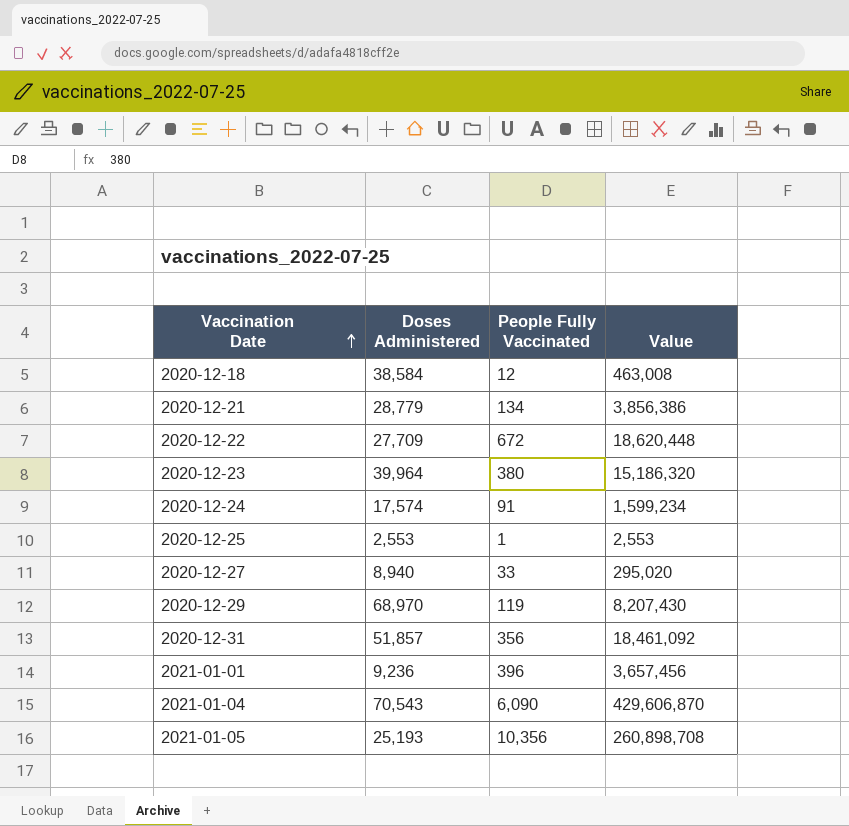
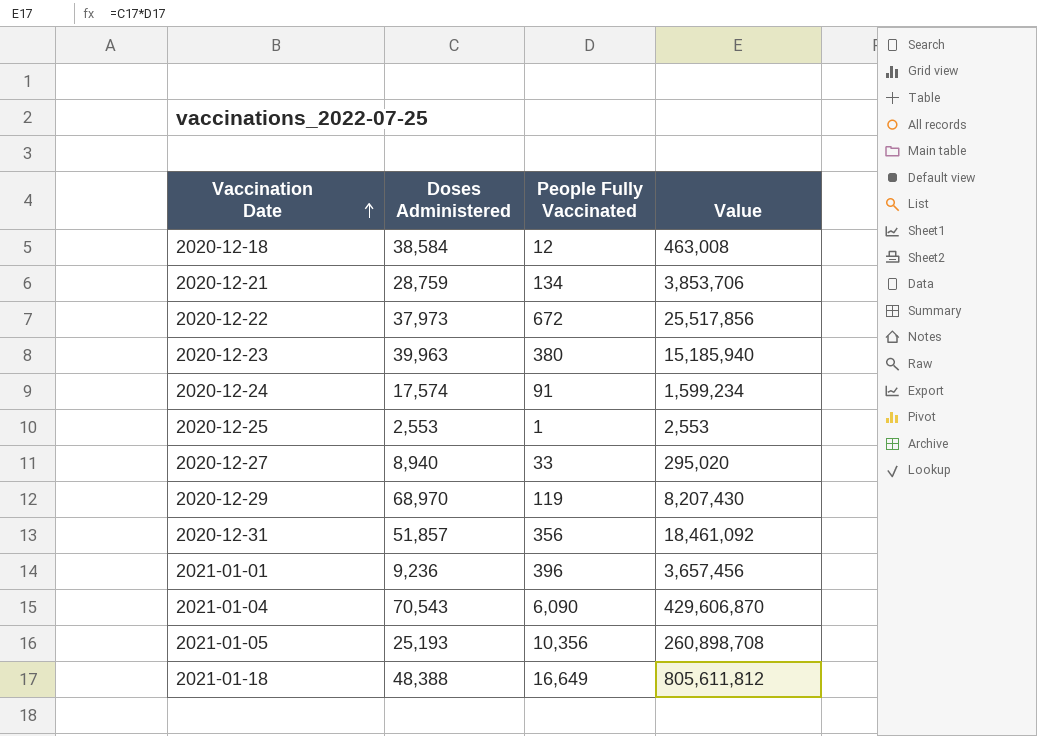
2020-12-21 | Doses Administered: 28,779 -> 28,759
2020-12-21 | Value: 3,856,386 -> 3,853,706
2020-12-22 | Doses Administered: 27,709 -> 37,973
2020-12-22 | Value: 18,620,448 -> 25,517,856
2020-12-23 | Doses Administered: 39,964 -> 39,963
2020-12-23 | Value: 15,186,320 -> 15,185,940
row 2021-01-18: none -> 48,388 | 16,649 | 805,611,812

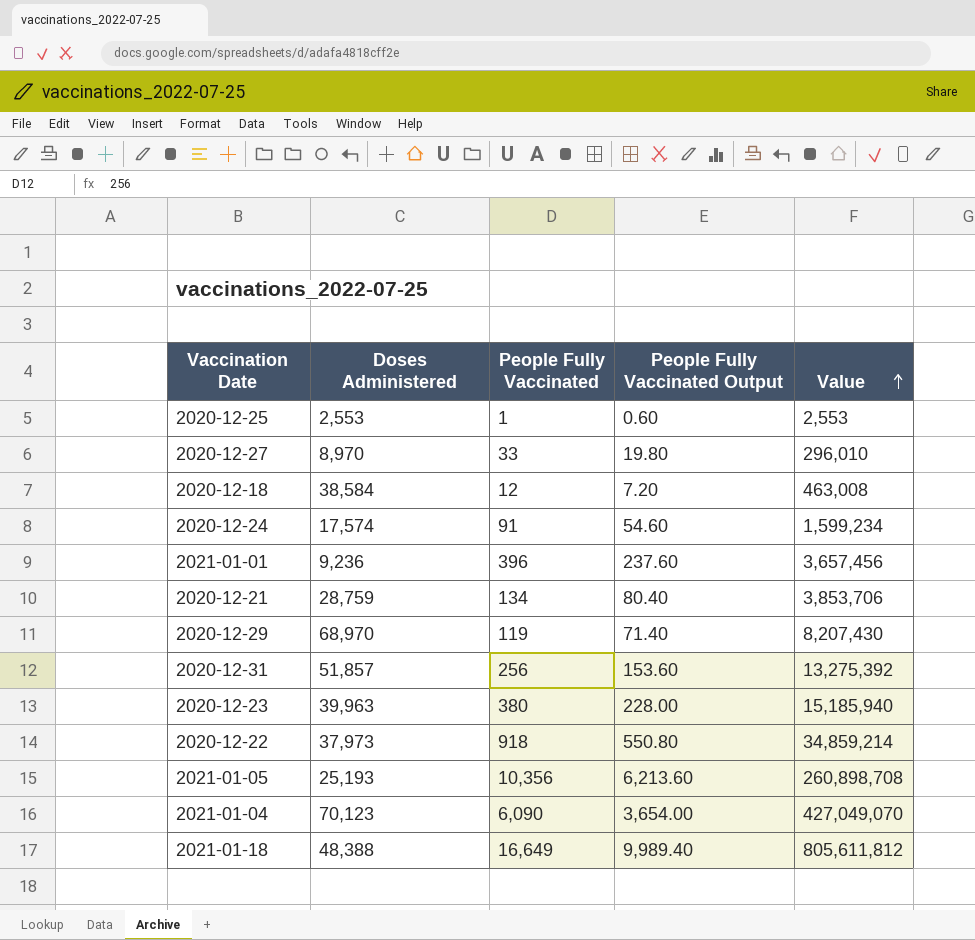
row order: Vaccination Date ascending -> Value ascending
column People Fully Vaccinated Output | formula: none -> [People Fully Vaccinated] * 0.6
2020-12-27 | Doses Administered: 8,940 -> 8,970
2020-12-27 | Value: 295,020 -> 296,010
2020-12-31 | People Fully Vaccinated: 356 -> 256
2020-12-31 | Value: 18,461,092 -> 13,275,392
2020-12-22 | People Fully Vaccinated: 672 -> 918
2020-12-22 | Value: 25,517,856 -> 34,859,214
2021-01-04 | Doses Administered: 70,543 -> 70,123
2021-01-04 | Value: 429,606,870 -> 427,049,070

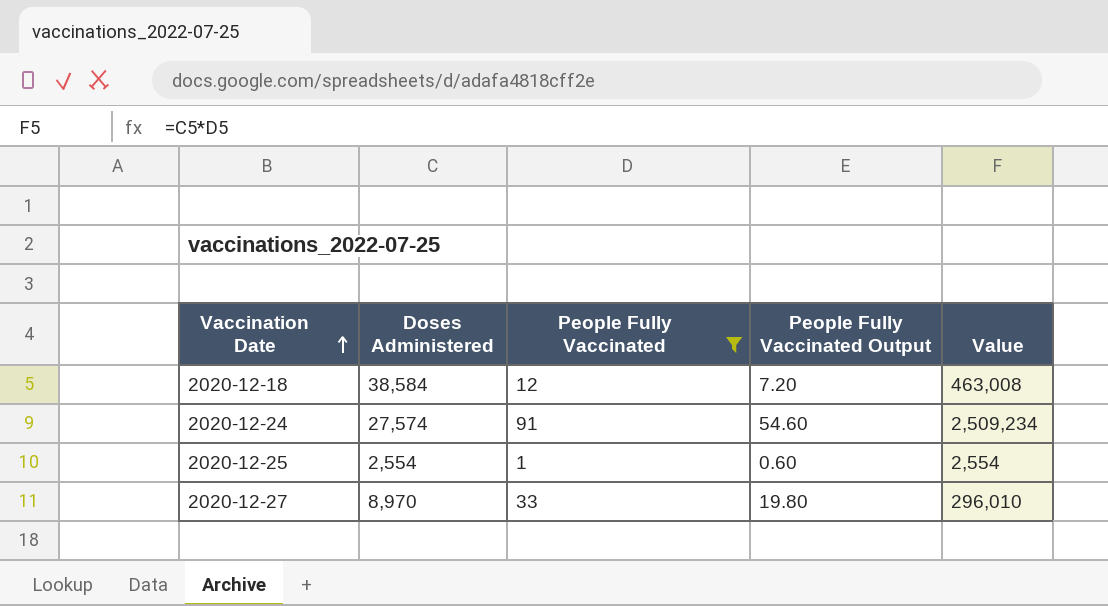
filter: none -> People Fully Vaccinated <= 91
row order: Value ascending -> Vaccination Date ascending
2020-12-24 | Doses Administered: 17,574 -> 27,574
2020-12-24 | Value: 1,599,234 -> 2,509,234
2020-12-25 | Doses Administered: 2,553 -> 2,554
2020-12-25 | Value: 2,553 -> 2,554

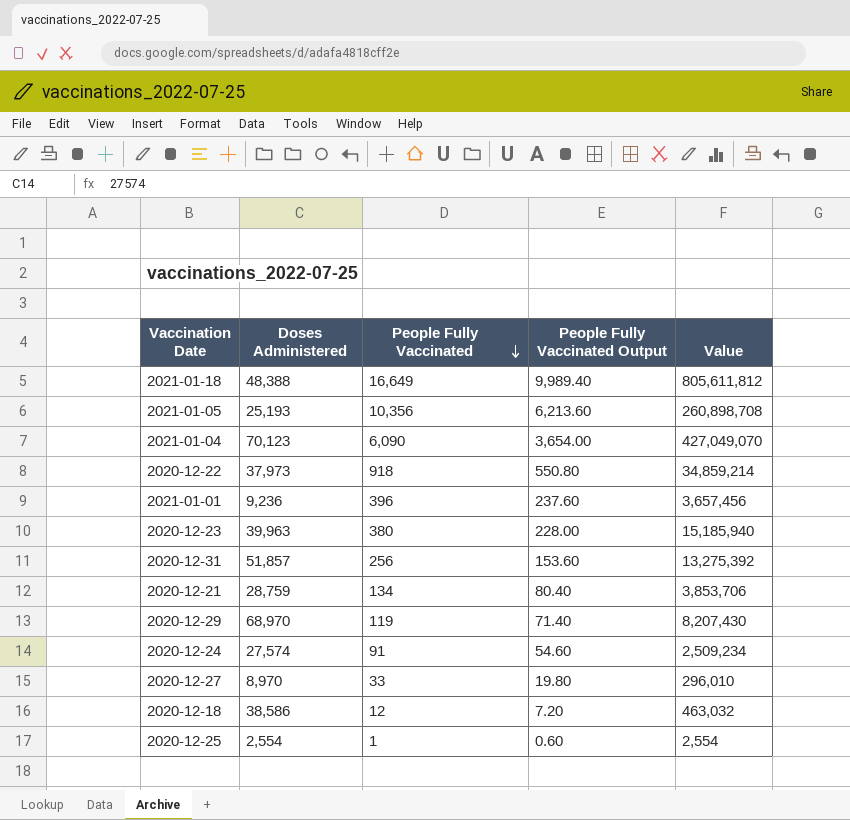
filter: People Fully Vaccinated <= 91 -> none
row order: Vaccination Date ascending -> People Fully Vaccinated descending
2020-12-18 | Doses Administered: 38,584 -> 38,586
2020-12-18 | Value: 463,008 -> 463,032

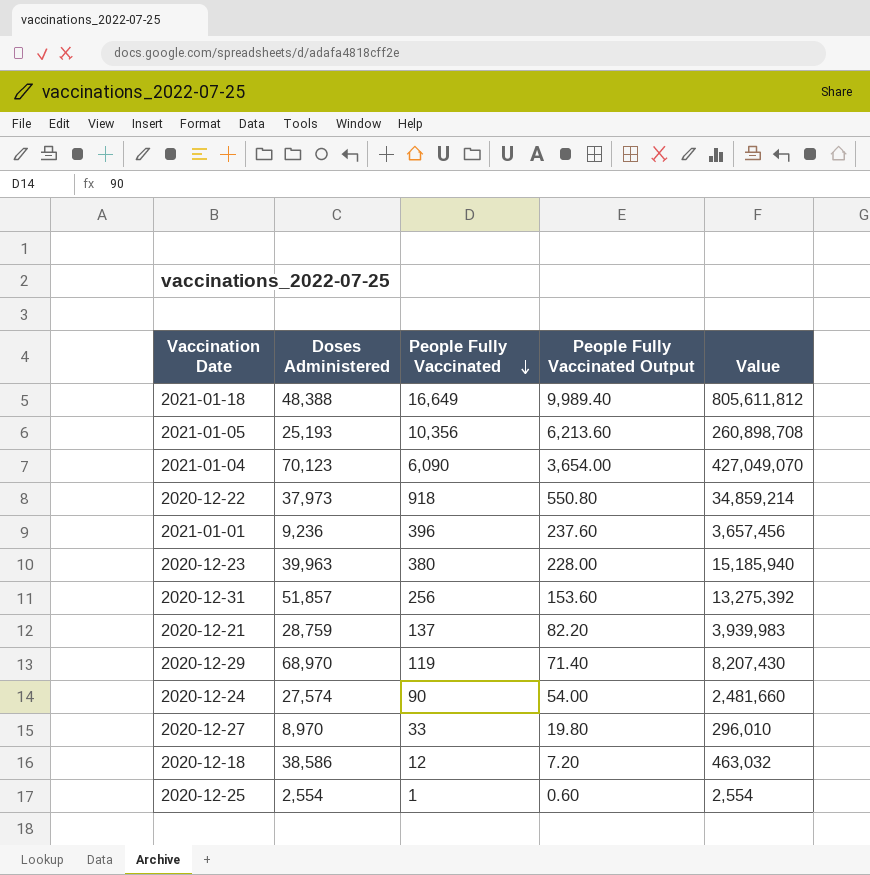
2020-12-21 | People Fully Vaccinated: 134 -> 137
2020-12-21 | People Fully Vaccinated Output: 80.40 -> 82.20
2020-12-21 | Value: 3,853,706 -> 3,939,983
2020-12-24 | People Fully Vaccinated: 91 -> 90
2020-12-24 | People Fully Vaccinated Output: 54.60 -> 54.00
2020-12-24 | Value: 2,509,234 -> 2,481,660

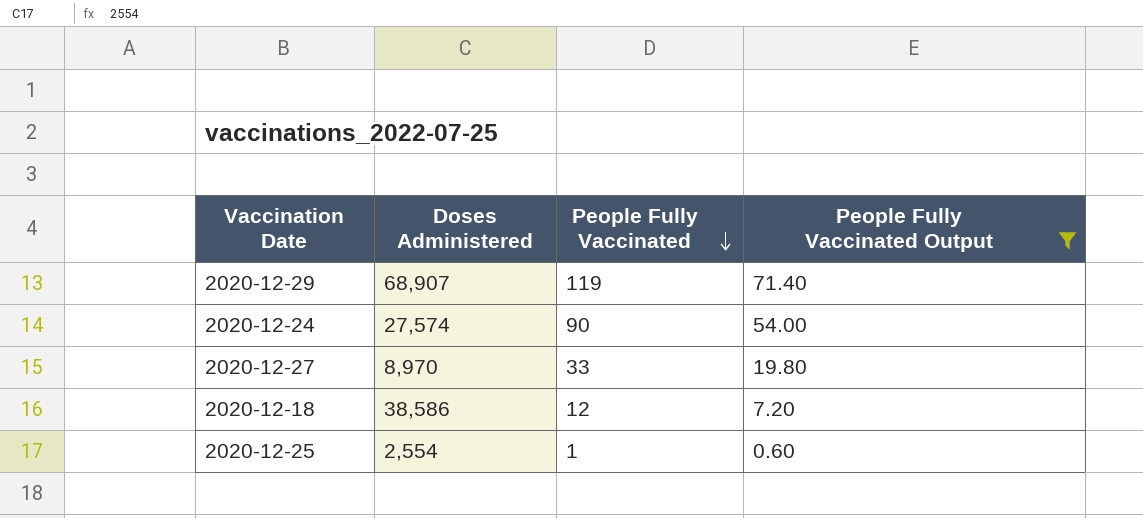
filter: none -> People Fully Vaccinated Output <= 71.40
column Value | formula: [Doses Administered] * [People Fully Vaccinated] -> none
2020-12-29 | Doses Administered: 68,970 -> 68,907

